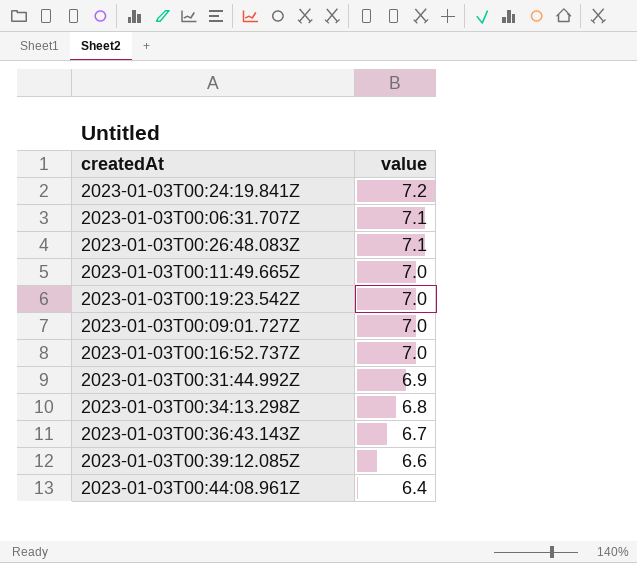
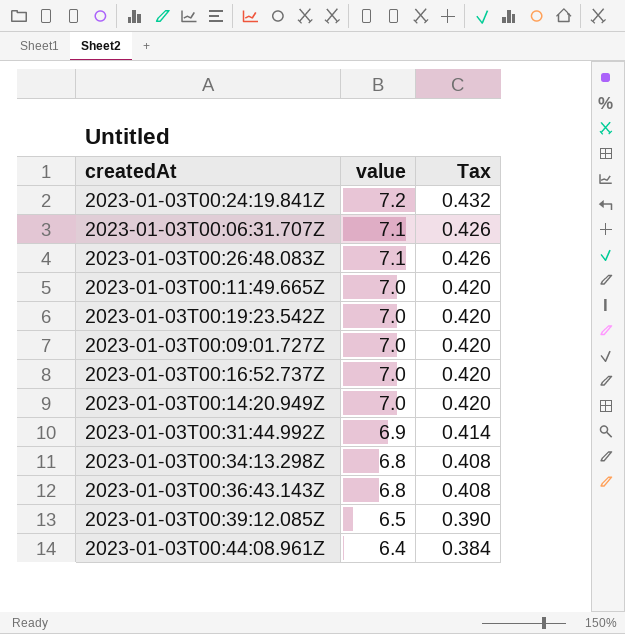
column Tax | formula: none -> [value] * 0.06
row 2023-01-03T00:14:20.949Z: none -> 7.0 | 0.420
2023-01-03T00:36:43.143Z | value: 6.7 -> 6.8
2023-01-03T00:39:12.085Z | value: 6.6 -> 6.5

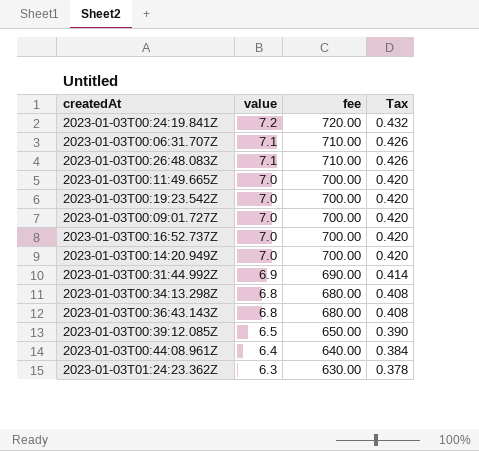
column fee | formula: none -> [value] * 100
row 2023-01-03T01:24:23.362Z: none -> 6.3 | 630.00 | 0.378

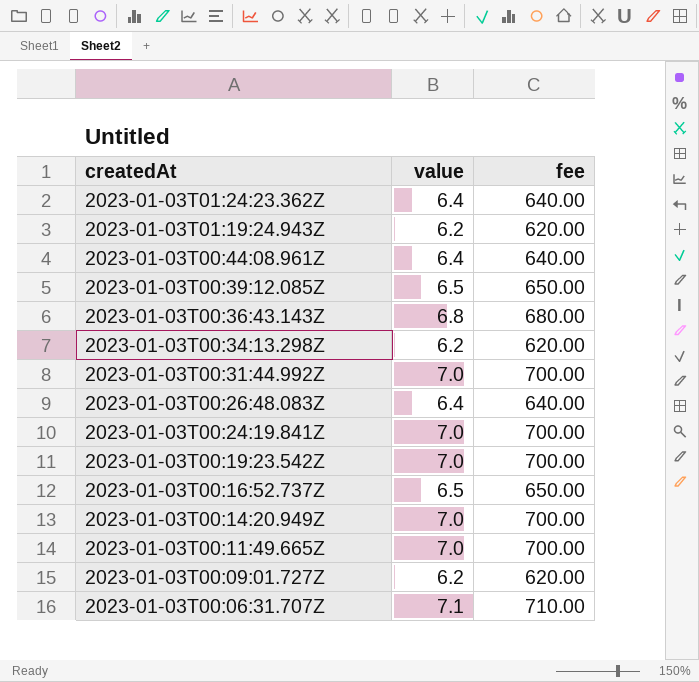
row order: value descending -> createdAt descending
column Tax | formula: [value] * 0.06 -> none
2023-01-03T01:24:23.362Z | value: 6.3 -> 6.4
2023-01-03T01:24:23.362Z | fee: 630.00 -> 640.00
row 2023-01-03T01:19:24.943Z: none -> 6.2 | 620.00
2023-01-03T00:34:13.298Z | value: 6.8 -> 6.2
2023-01-03T00:34:13.298Z | fee: 680.00 -> 620.00
2023-01-03T00:31:44.992Z | value: 6.9 -> 7.0
2023-01-03T00:31:44.992Z | fee: 690.00 -> 700.00
2023-01-03T00:26:48.083Z | value: 7.1 -> 6.4
2023-01-03T00:26:48.083Z | fee: 710.00 -> 640.00
2023-01-03T00:24:19.841Z | value: 7.2 -> 7.0
2023-01-03T00:24:19.841Z | fee: 720.00 -> 700.00
2023-01-03T00:16:52.737Z | value: 7.0 -> 6.5
2023-01-03T00:16:52.737Z | fee: 700.00 -> 650.00
2023-01-03T00:09:01.727Z | value: 7.0 -> 6.2
2023-01-03T00:09:01.727Z | fee: 700.00 -> 620.00

